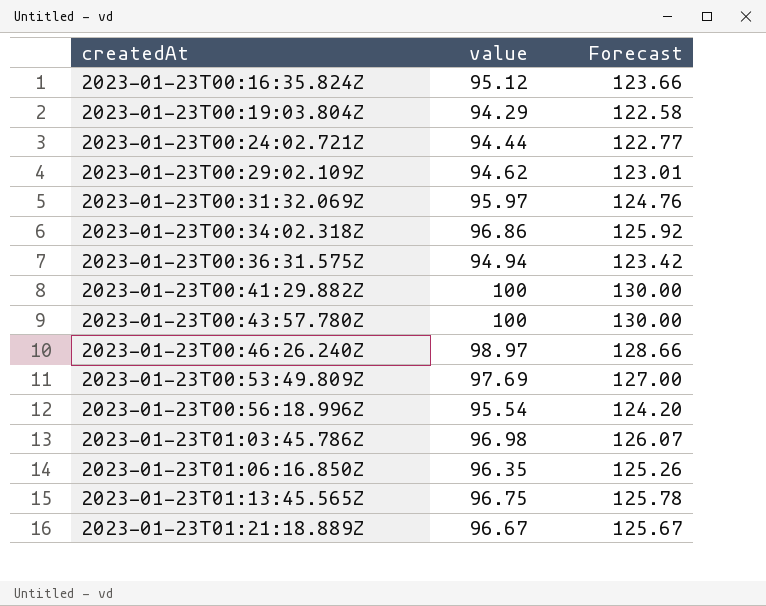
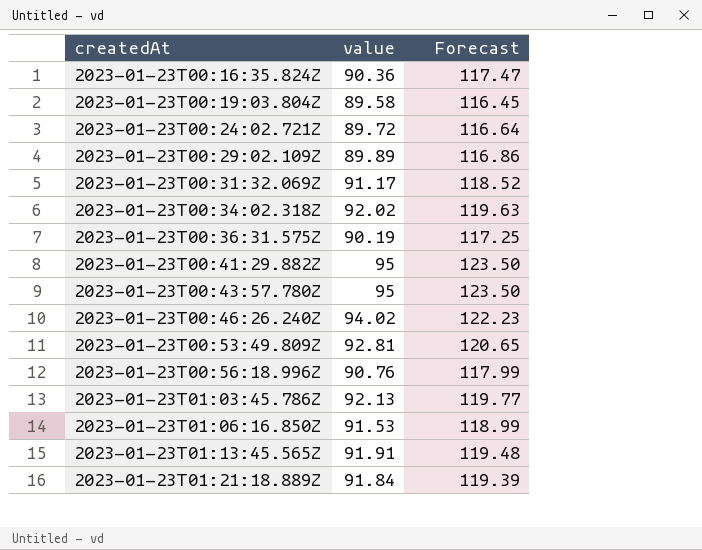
2023-01-23T00:16:35.824Z | value: 95.12 -> 90.36
2023-01-23T00:16:35.824Z | Forecast: 123.66 -> 117.47
2023-01-23T00:19:03.804Z | value: 94.29 -> 89.58
2023-01-23T00:19:03.804Z | Forecast: 122.58 -> 116.45
2023-01-23T00:24:02.721Z | value: 94.44 -> 89.72
2023-01-23T00:24:02.721Z | Forecast: 122.77 -> 116.64
2023-01-23T00:29:02.109Z | value: 94.62 -> 89.89
2023-01-23T00:29:02.109Z | Forecast: 123.01 -> 116.86
2023-01-23T00:31:32.069Z | value: 95.97 -> 91.17
2023-01-23T00:31:32.069Z | Forecast: 124.76 -> 118.52
2023-01-23T00:34:02.318Z | value: 96.86 -> 92.02
2023-01-23T00:34:02.318Z | Forecast: 125.92 -> 119.63
2023-01-23T00:36:31.575Z | value: 94.94 -> 90.19
2023-01-23T00:36:31.575Z | Forecast: 123.42 -> 117.25
2023-01-23T00:41:29.882Z | value: 100 -> 95
2023-01-23T00:41:29.882Z | Forecast: 130.00 -> 123.50
2023-01-23T00:43:57.780Z | value: 100 -> 95
2023-01-23T00:43:57.780Z | Forecast: 130.00 -> 123.50
2023-01-23T00:46:26.240Z | value: 98.97 -> 94.02
2023-01-23T00:46:26.240Z | Forecast: 128.66 -> 122.23
2023-01-23T00:53:49.809Z | value: 97.69 -> 92.81
2023-01-23T00:53:49.809Z | Forecast: 127.00 -> 120.65
2023-01-23T00:56:18.996Z | value: 95.54 -> 90.76
2023-01-23T00:56:18.996Z | Forecast: 124.20 -> 117.99
2023-01-23T01:03:45.786Z | value: 96.98 -> 92.13
2023-01-23T01:03:45.786Z | Forecast: 126.07 -> 119.77
2023-01-23T01:06:16.850Z | value: 96.35 -> 91.53
2023-01-23T01:06:16.850Z | Forecast: 125.26 -> 118.99
2023-01-23T01:13:45.565Z | value: 96.75 -> 91.91
2023-01-23T01:13:45.565Z | Forecast: 125.78 -> 119.48
2023-01-23T01:21:18.889Z | value: 96.67 -> 91.84
2023-01-23T01:21:18.889Z | Forecast: 125.67 -> 119.39

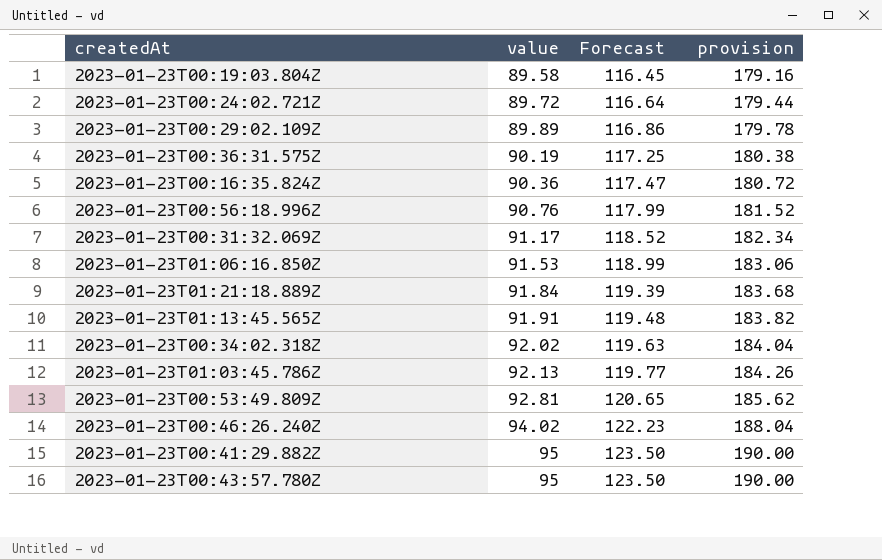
row order: createdAt ascending -> value ascending
column provision | formula: none -> [value] * 2

